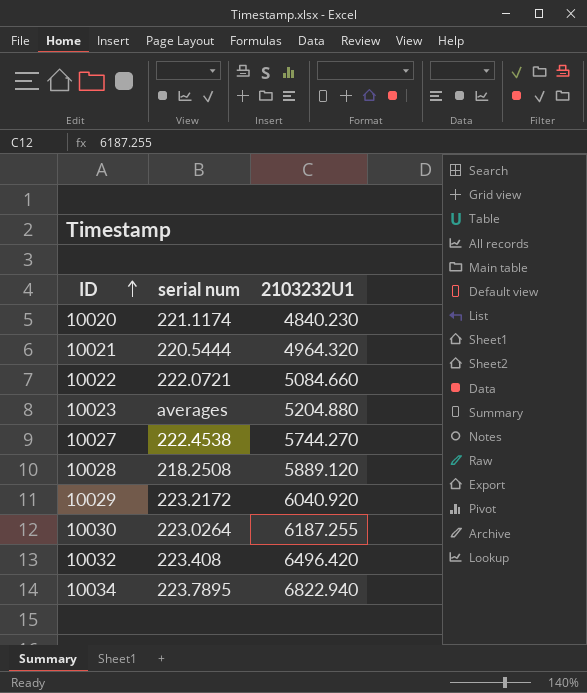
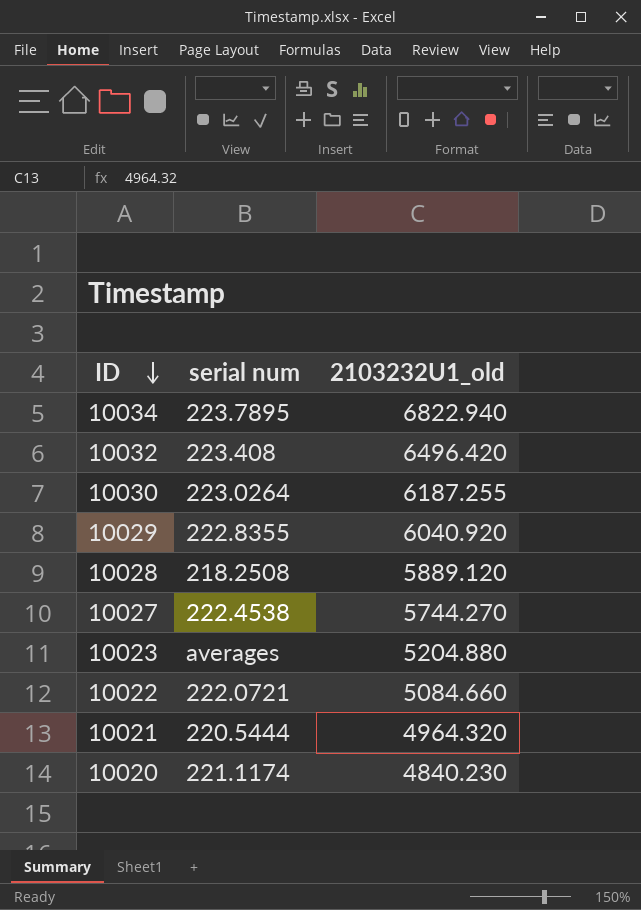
row order: ID ascending -> ID descending
column name: 2103232U1 -> 2103232U1_old
10029 | serial num: 223.2172 -> 222.8355

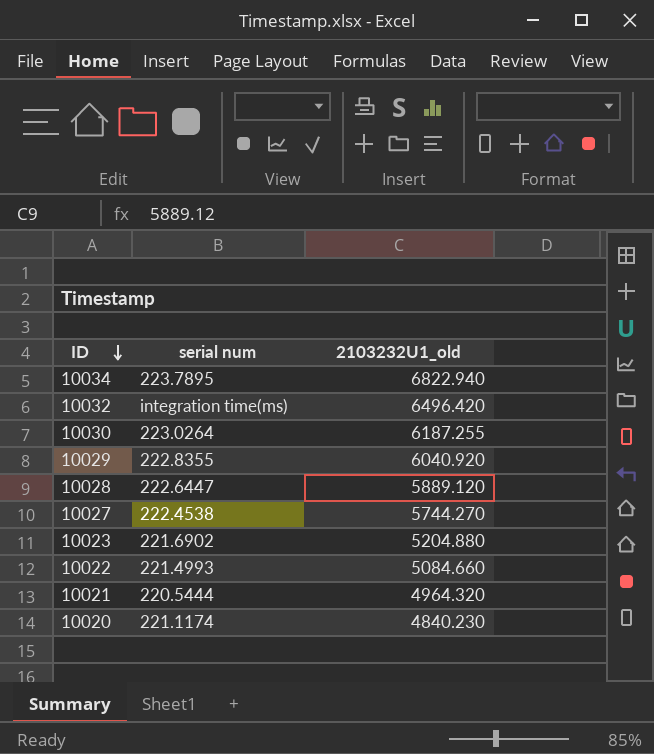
10032 | serial num: 223.408 -> integration time(ms)
10028 | serial num: 218.2508 -> 222.6447
10023 | serial num: averages -> 221.6902
10022 | serial num: 222.0721 -> 221.4993

